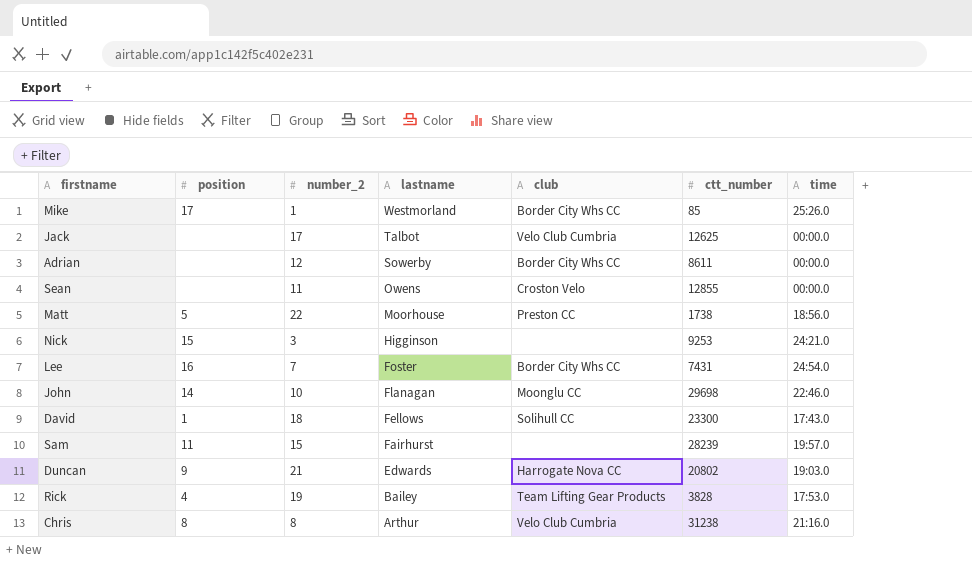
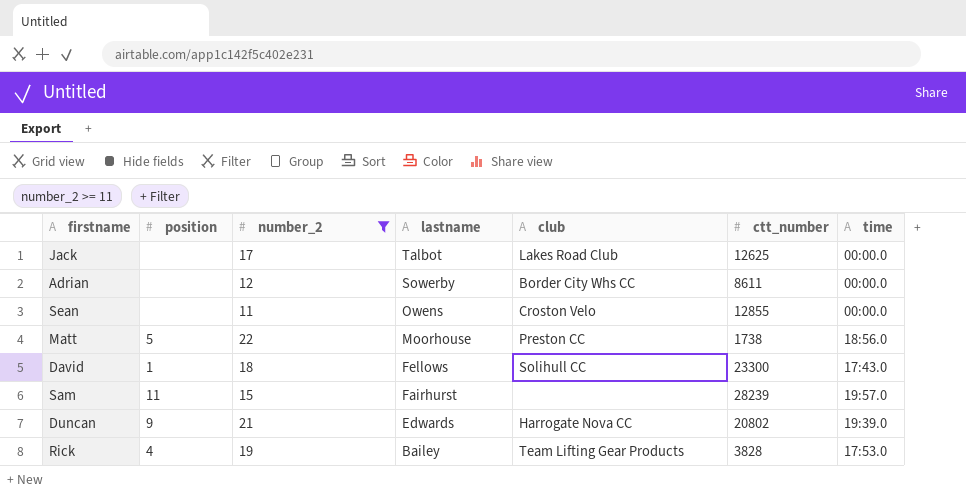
filter: none -> number_2 >= 11
Jack | club: Velo Club Cumbria -> Lakes Road Club
Duncan | time: 19:03.0 -> 19:39.0

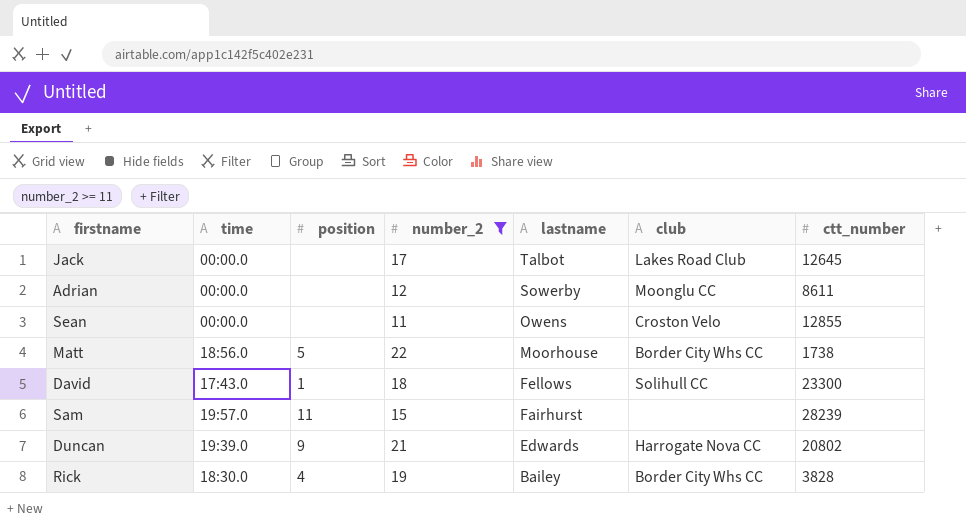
column time | position: 7 -> 2
Jack | ctt_number: 12625 -> 12645
Adrian | club: Border City Whs CC -> Moonglu CC
Matt | club: Preston CC -> Border City Whs CC
Rick | time: 17:53.0 -> 18:30.0
Rick | club: Team Lifting Gear Products -> Border City Whs CC

